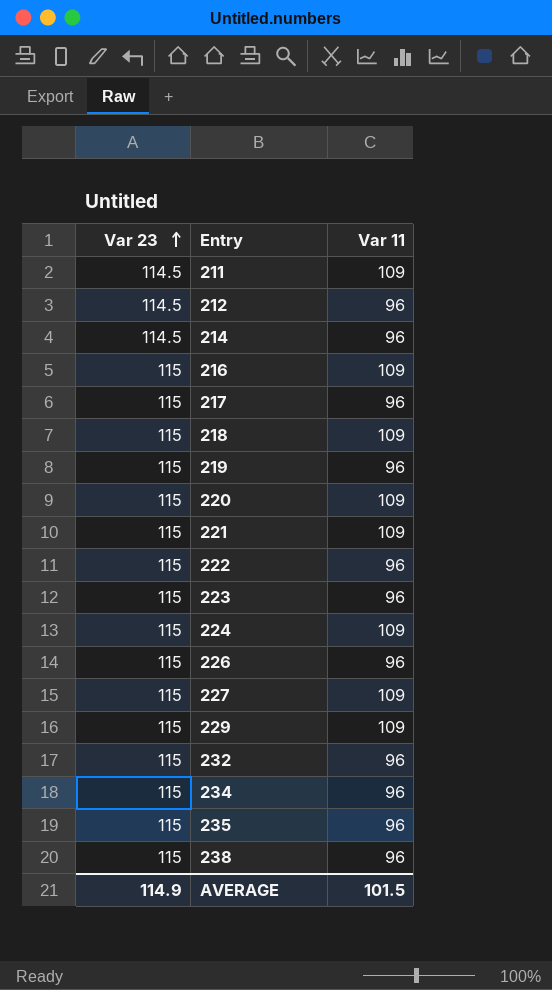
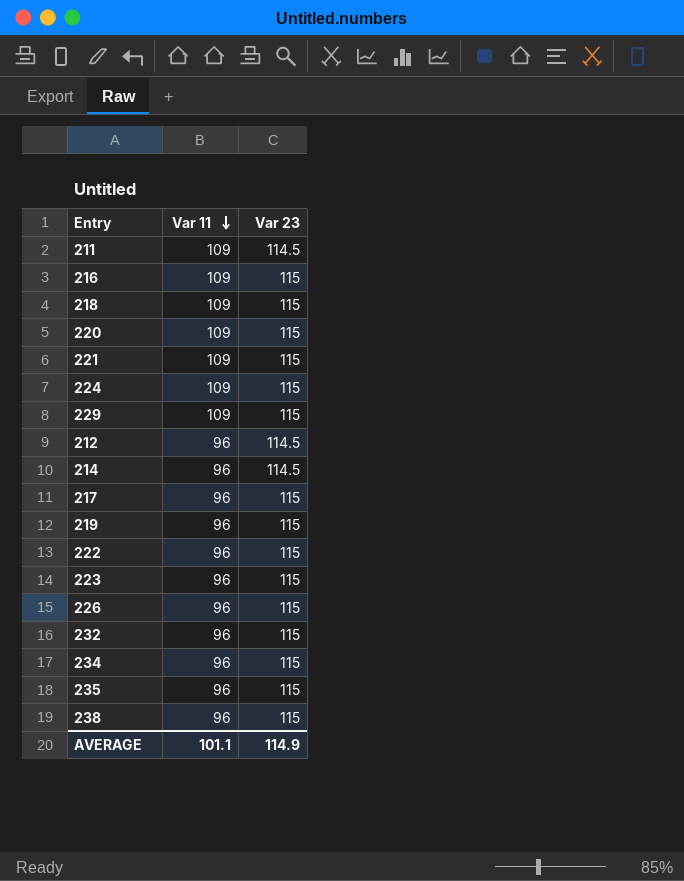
row order: Var 23 ascending -> Var 11 descending
column Var 23 | position: 1 -> 3
row 227: 115 | 109 -> none
AVERAGE | Var 11: 101.5 -> 101.1

